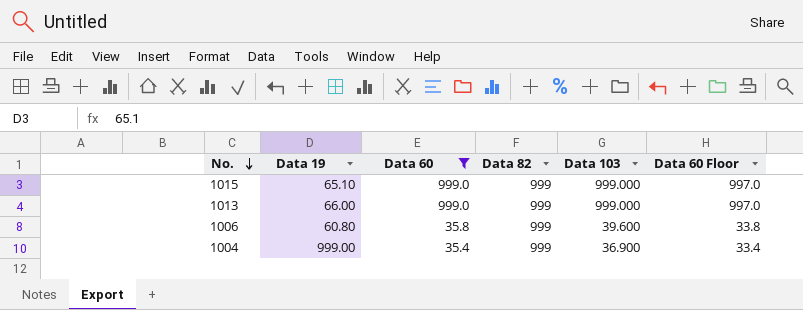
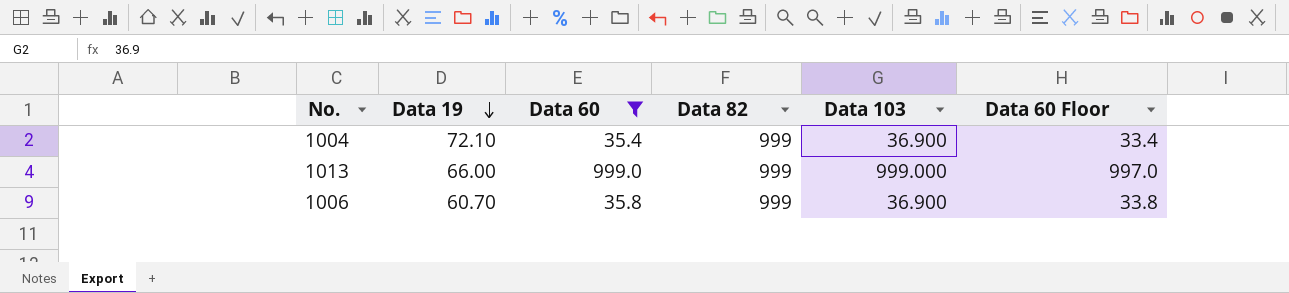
row order: No. descending -> Data 19 descending
row 1015: 65.10 | 999.0 | 999 | 999.000 | 997.0 -> none
1004 | Data 19: 999.00 -> 72.10
1006 | Data 19: 60.80 -> 60.70
1006 | Data 103: 39.600 -> 36.900

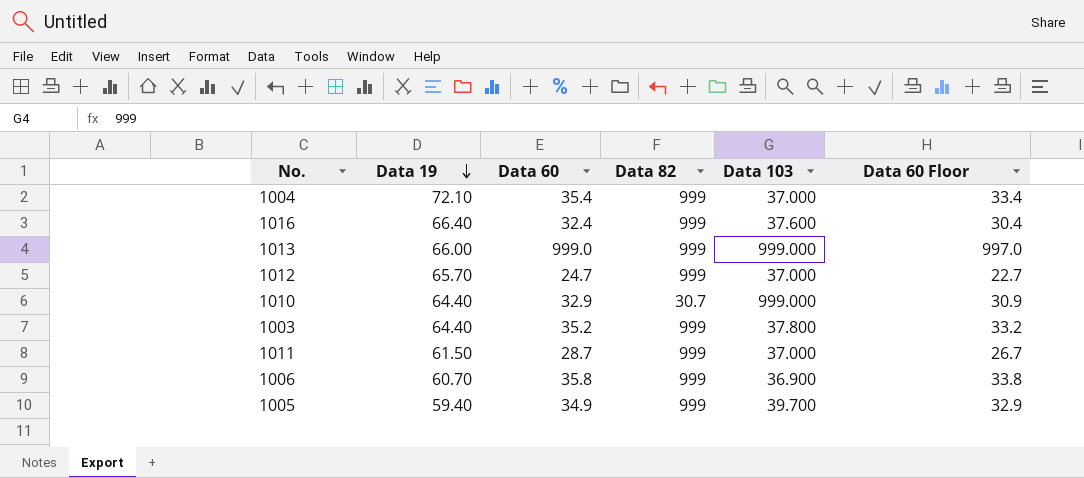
filter: Data 60 >= 35.4 -> none
1004 | Data 103: 36.900 -> 37.000

